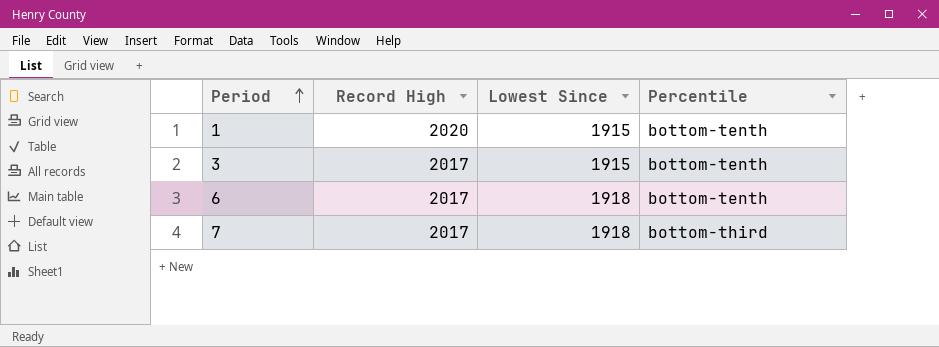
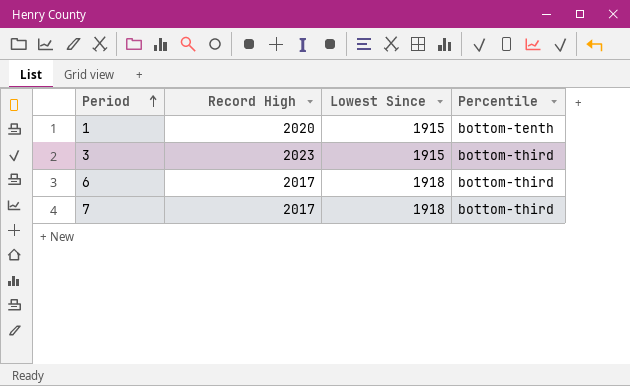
3 | Record High: 2017 -> 2023
3 | Percentile: bottom-tenth -> bottom-third
6 | Percentile: bottom-tenth -> bottom-third

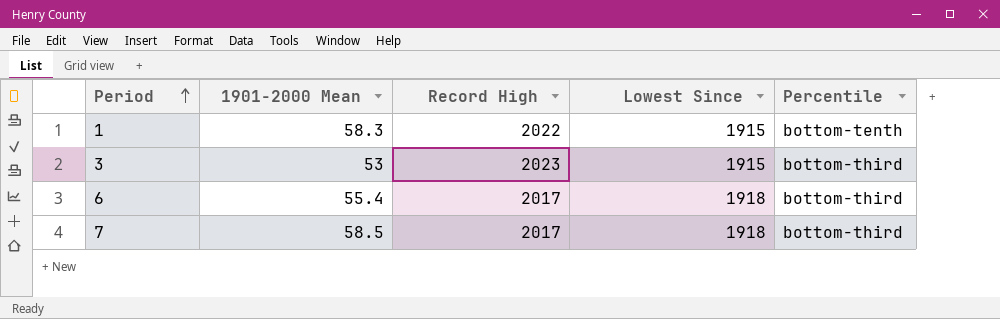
column 1901-2000 Mean | position: none -> 2
1 | Record High: 2020 -> 2022

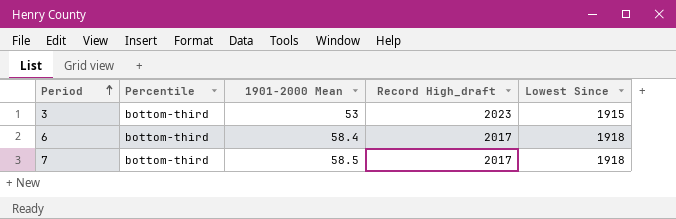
column Percentile | position: 5 -> 2
column name: Record High -> Record High_draft
row 1: 58.3 | 2022 | 1915 | bottom-tenth -> none
6 | 1901-2000 Mean: 55.4 -> 58.4

